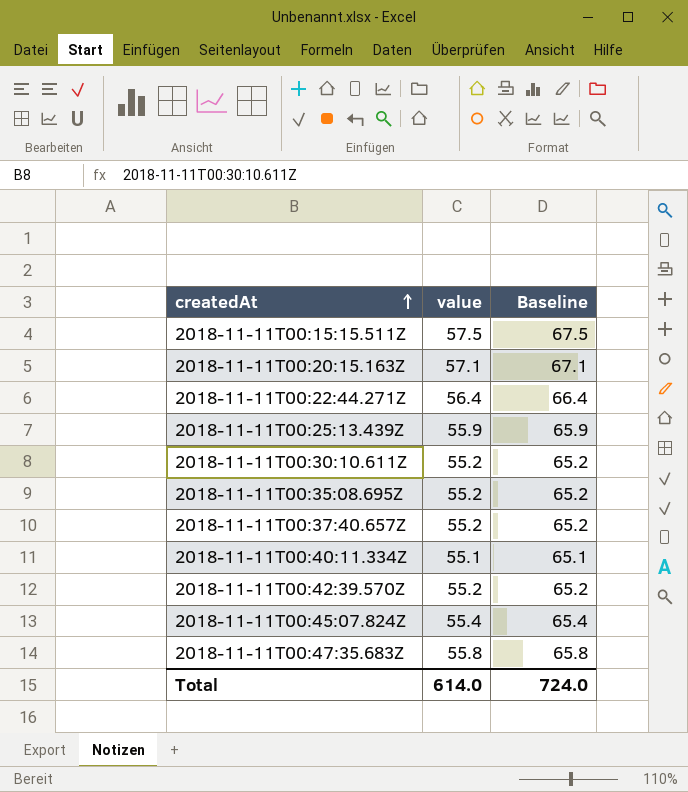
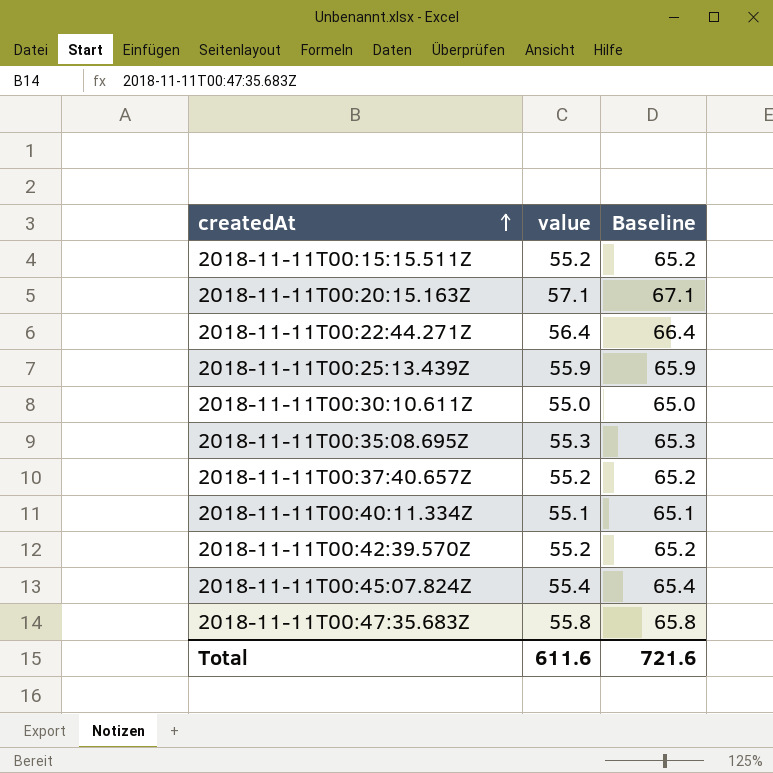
2018-11-11T00:15:15.511Z | value: 57.5 -> 55.2
2018-11-11T00:15:15.511Z | Baseline: 67.5 -> 65.2
2018-11-11T00:30:10.611Z | value: 55.2 -> 55.0
2018-11-11T00:30:10.611Z | Baseline: 65.2 -> 65.0
2018-11-11T00:35:08.695Z | value: 55.2 -> 55.3
2018-11-11T00:35:08.695Z | Baseline: 65.2 -> 65.3
Total | value: 614.0 -> 611.6
Total | Baseline: 724.0 -> 721.6

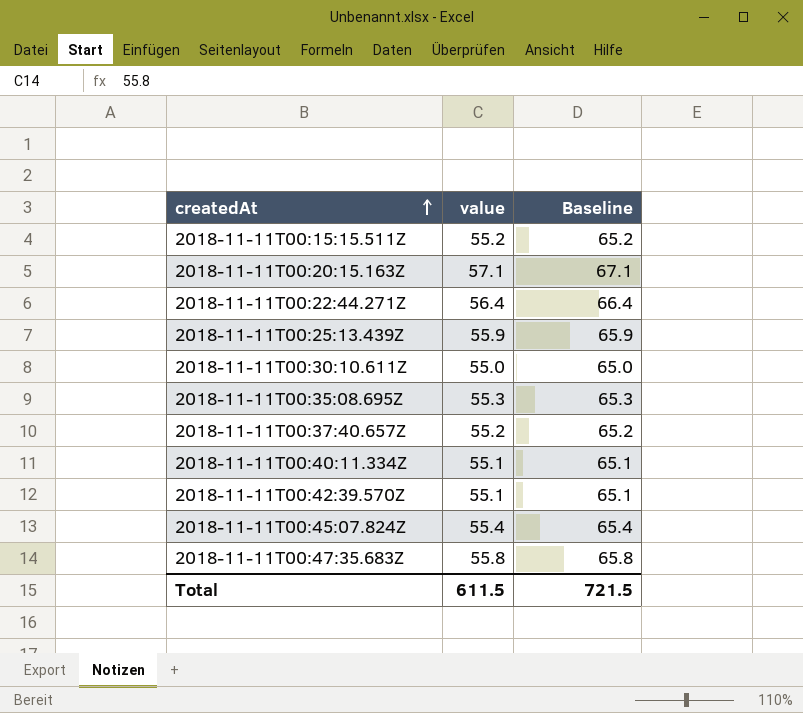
2018-11-11T00:42:39.570Z | value: 55.2 -> 55.1
2018-11-11T00:42:39.570Z | Baseline: 65.2 -> 65.1
Total | value: 611.6 -> 611.5
Total | Baseline: 721.6 -> 721.5

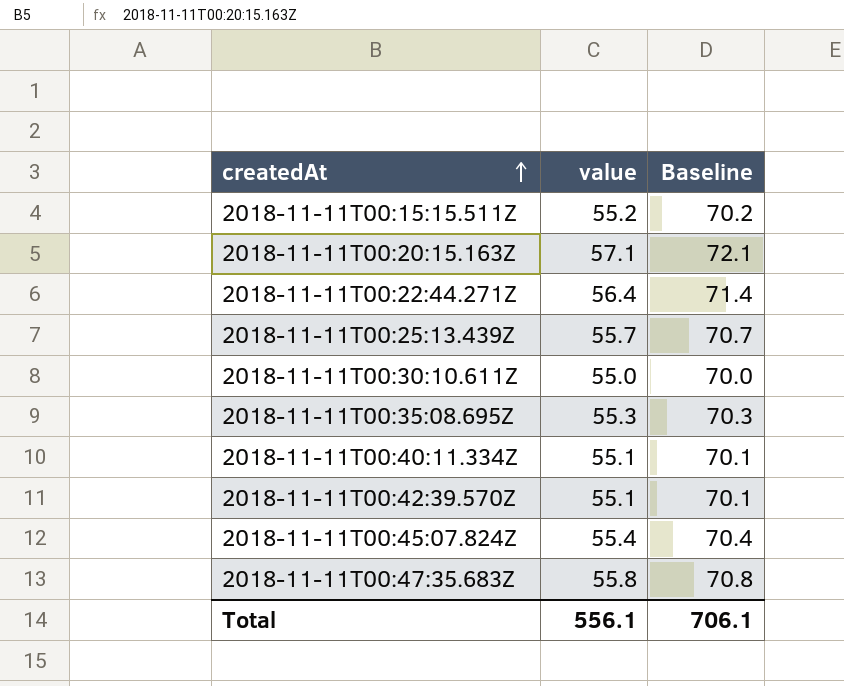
column Baseline | formula: [value] + 10 -> [value] + 15
row 2018-11-11T00:37:40.657Z: 55.2 | 65.2 -> none
2018-11-11T00:25:13.439Z | value: 55.9 -> 55.7
Total | value: 611.5 -> 556.1
Total | Baseline: 721.5 -> 706.1

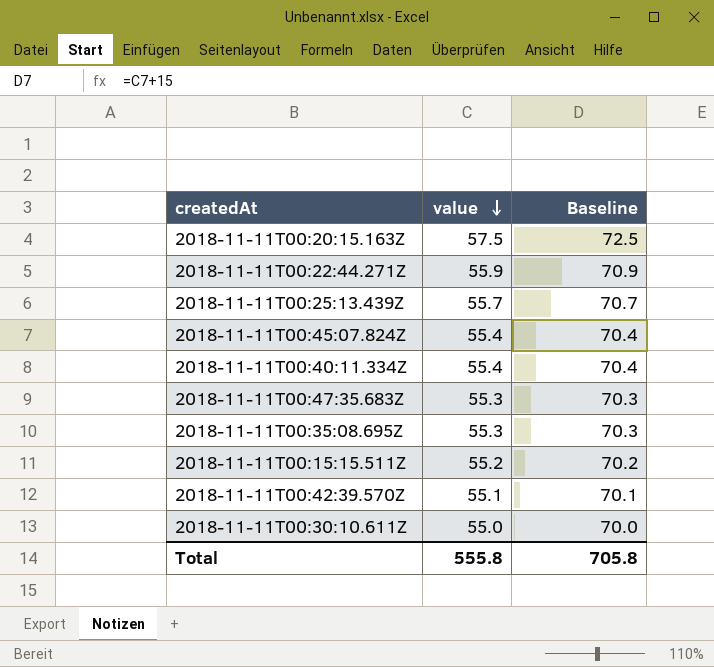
row order: createdAt ascending -> value descending
2018-11-11T00:20:15.163Z | value: 57.1 -> 57.5
2018-11-11T00:20:15.163Z | Baseline: 72.1 -> 72.5
2018-11-11T00:22:44.271Z | value: 56.4 -> 55.9
2018-11-11T00:22:44.271Z | Baseline: 71.4 -> 70.9
2018-11-11T00:40:11.334Z | value: 55.1 -> 55.4
2018-11-11T00:40:11.334Z | Baseline: 70.1 -> 70.4
2018-11-11T00:47:35.683Z | value: 55.8 -> 55.3
2018-11-11T00:47:35.683Z | Baseline: 70.8 -> 70.3
Total | value: 556.1 -> 555.8
Total | Baseline: 706.1 -> 705.8

